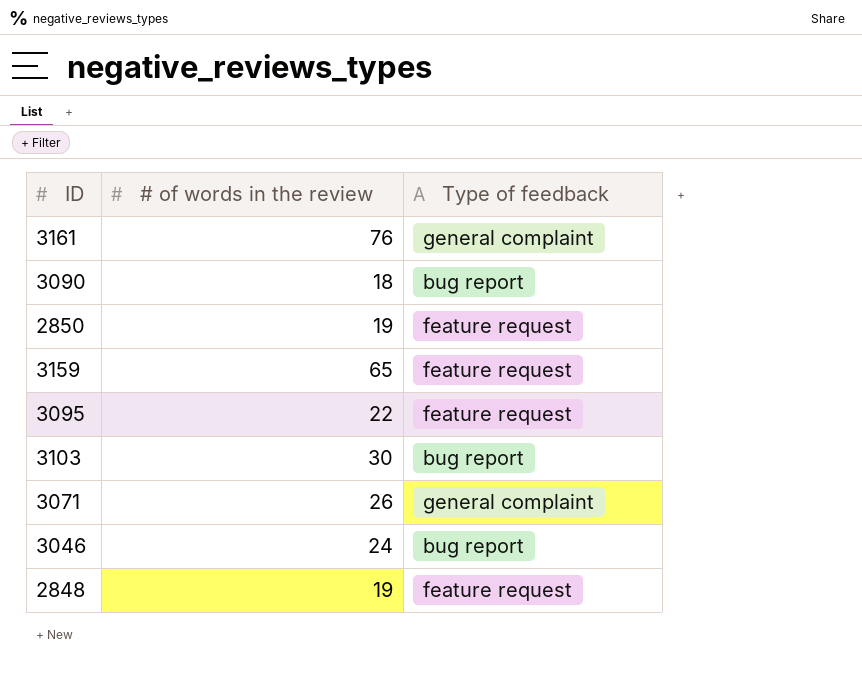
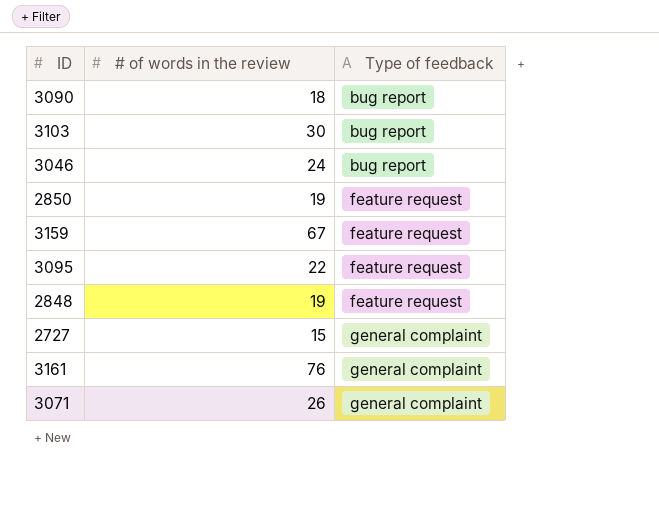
row order: none -> Type of feedback ascending
3159 | # of words in the review: 65 -> 67
row 2727: none -> 15 | general complaint

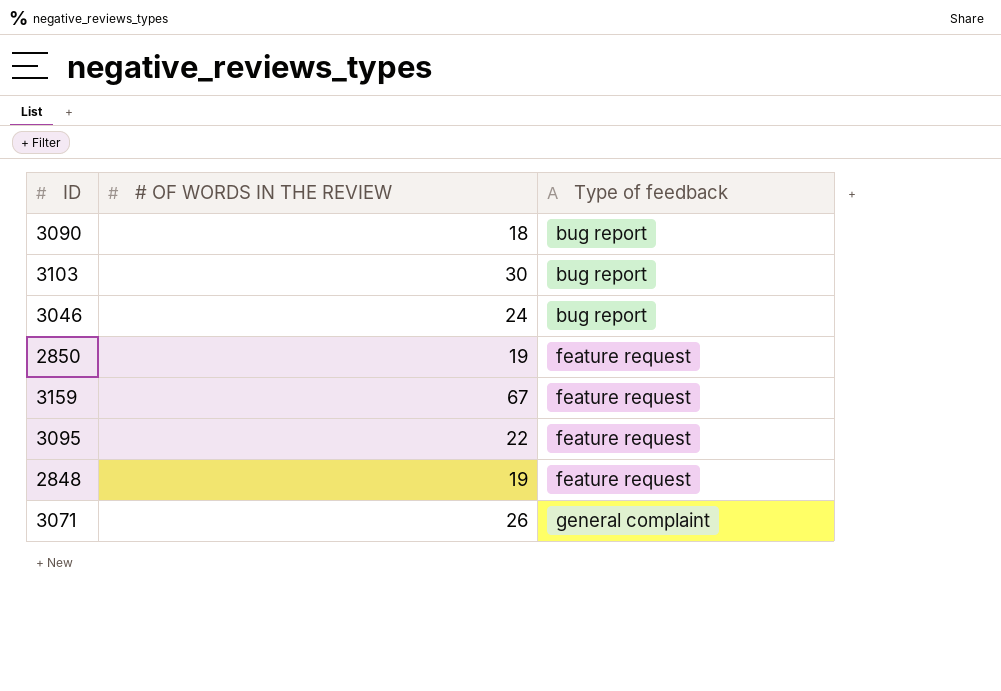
column name: # of words in the review -> # OF WORDS IN THE REVIEW
row 2727: 15 | general complaint -> none
row 3161: 76 | general complaint -> none

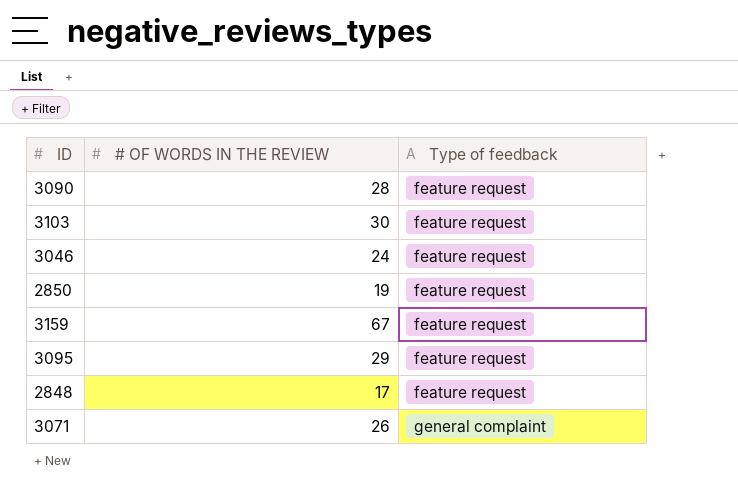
3090 | # OF WORDS IN THE REVIEW: 18 -> 28
3090 | Type of feedback: bug report -> feature request
3103 | Type of feedback: bug report -> feature request
3046 | Type of feedback: bug report -> feature request
3095 | # OF WORDS IN THE REVIEW: 22 -> 29
2848 | # OF WORDS IN THE REVIEW: 19 -> 17

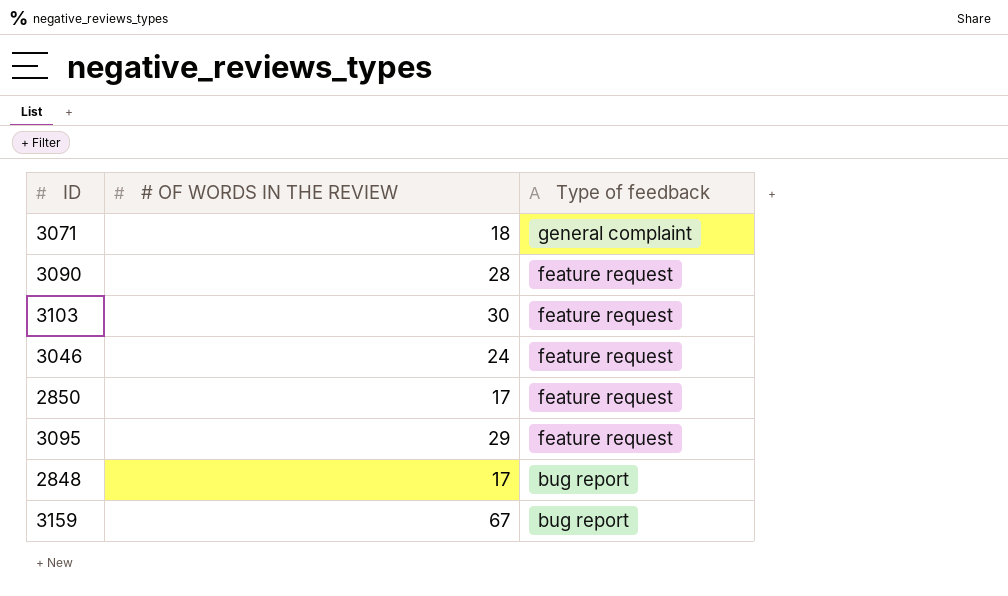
row order: Type of feedback ascending -> Type of feedback descending
3071 | # OF WORDS IN THE REVIEW: 26 -> 18
2850 | # OF WORDS IN THE REVIEW: 19 -> 17
2848 | Type of feedback: feature request -> bug report
3159 | Type of feedback: feature request -> bug report

